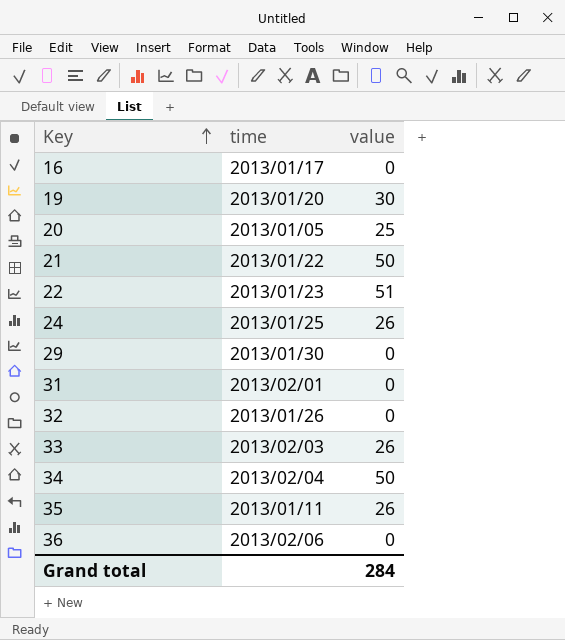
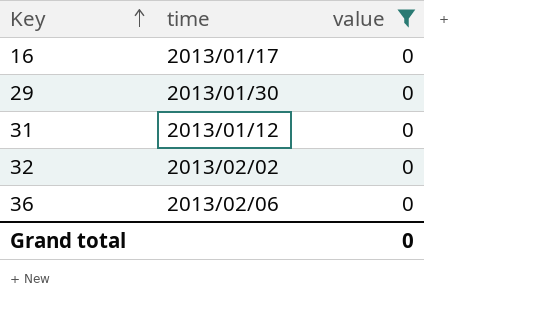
filter: none -> value = 0
31 | time: 2013/02/01 -> 2013/01/12
32 | time: 2013/01/26 -> 2013/02/02
Grand total | value: 284 -> 0

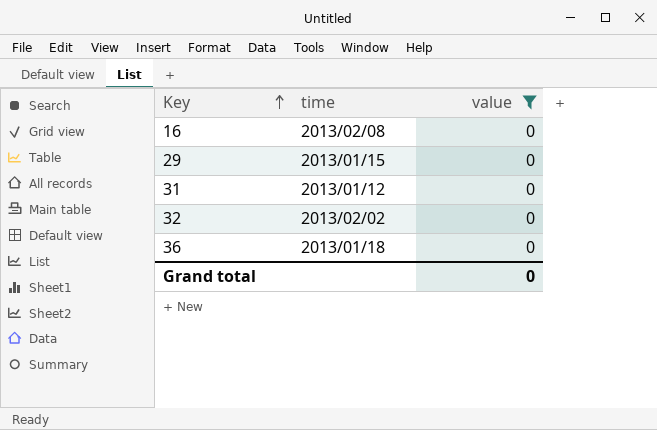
16 | time: 2013/01/17 -> 2013/02/08
29 | time: 2013/01/30 -> 2013/01/15
36 | time: 2013/02/06 -> 2013/01/18

